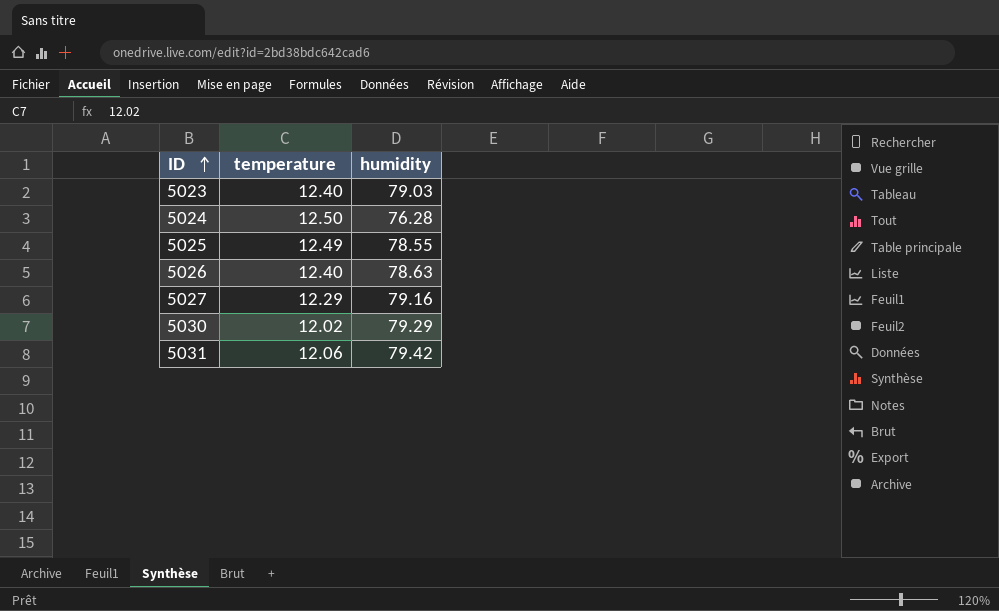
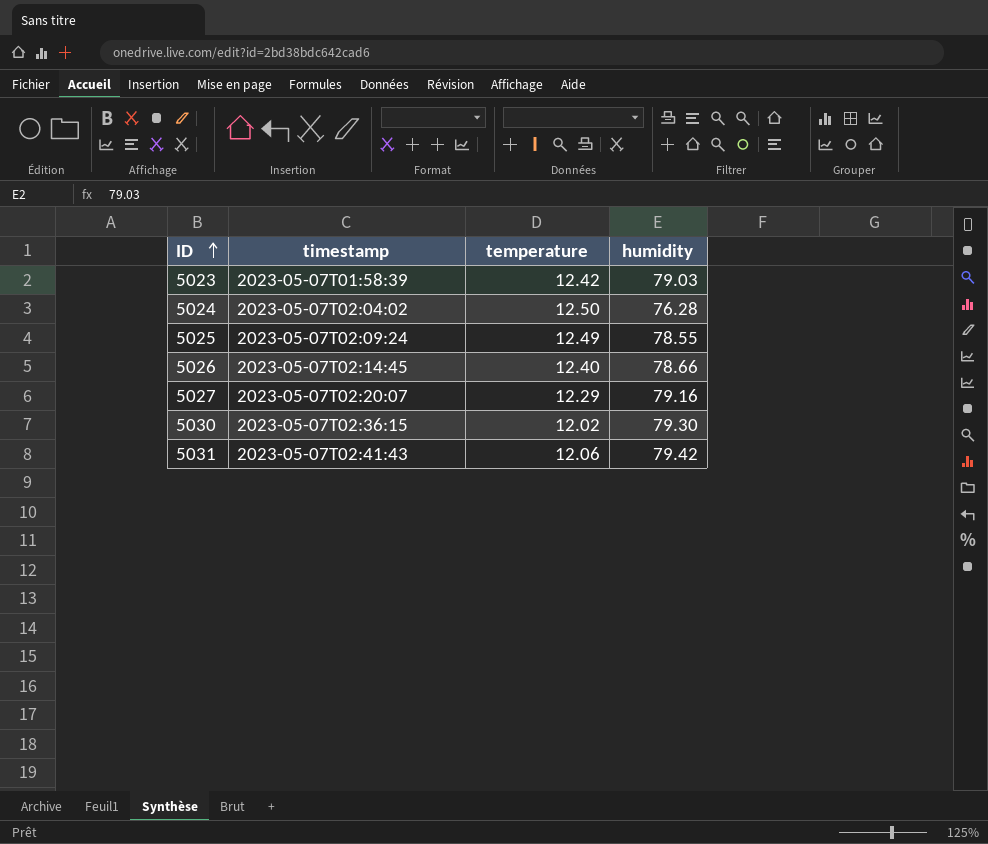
column timestamp | position: none -> 2
5023 | temperature: 12.40 -> 12.42
5026 | humidity: 78.63 -> 78.66
5030 | humidity: 79.29 -> 79.30

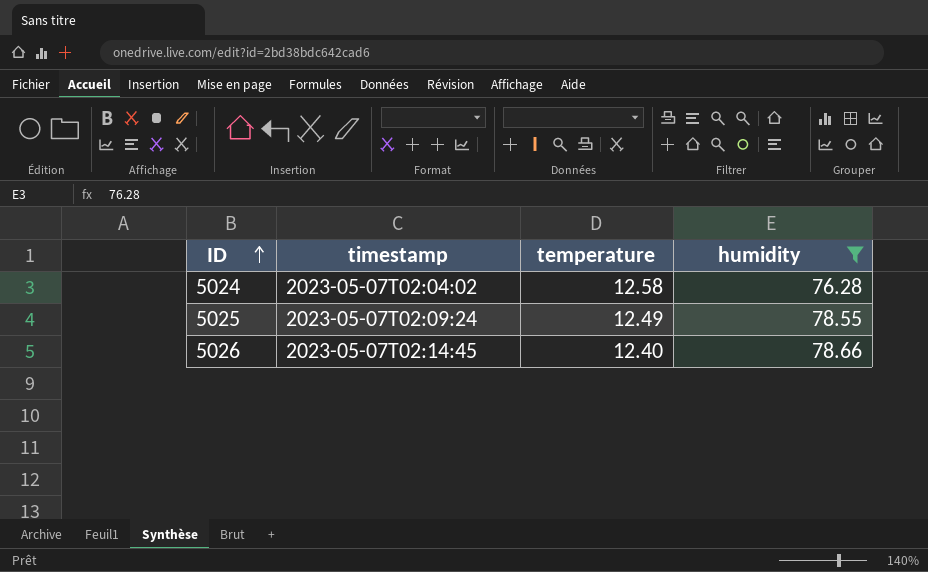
filter: none -> humidity <= 78.66
5024 | temperature: 12.50 -> 12.58

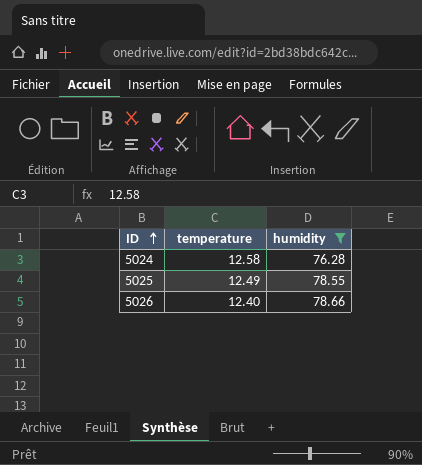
column timestamp | position: 2 -> none

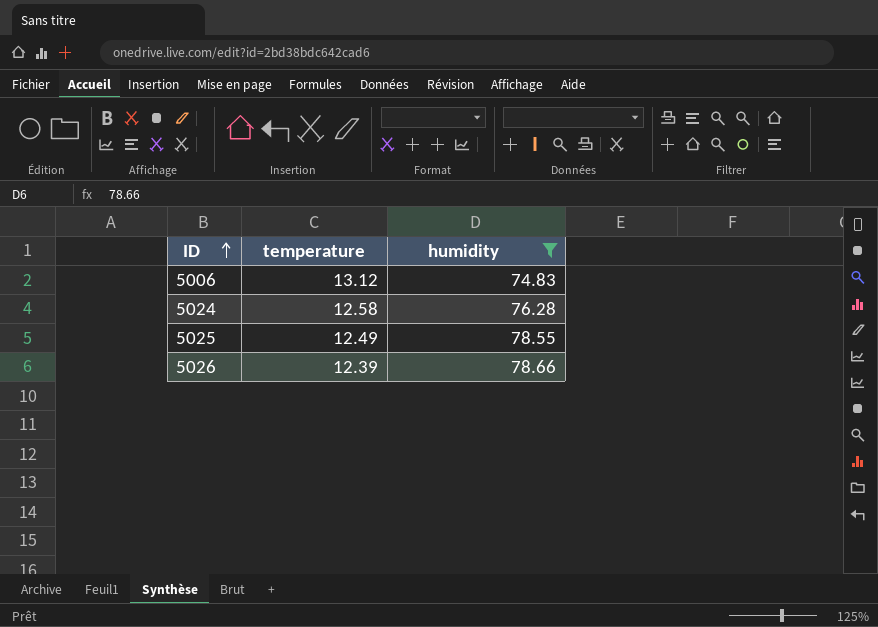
row 5006: none -> 13.12 | 74.83
5026 | temperature: 12.40 -> 12.39

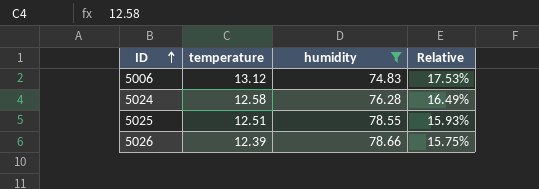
column Relative | formula: none -> [temperature] / [humidity]
5025 | temperature: 12.49 -> 12.51

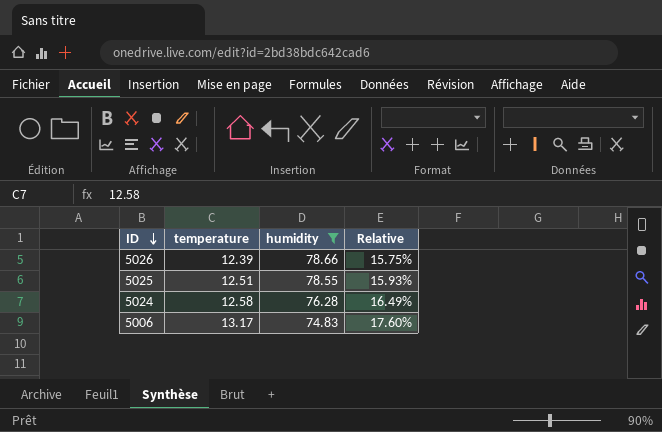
row order: ID ascending -> ID descending
5006 | temperature: 13.12 -> 13.17
5006 | Relative: 17.53% -> 17.60%

